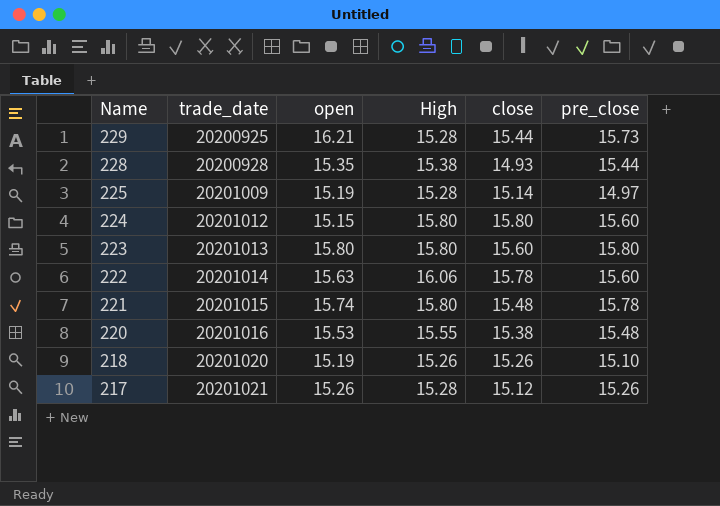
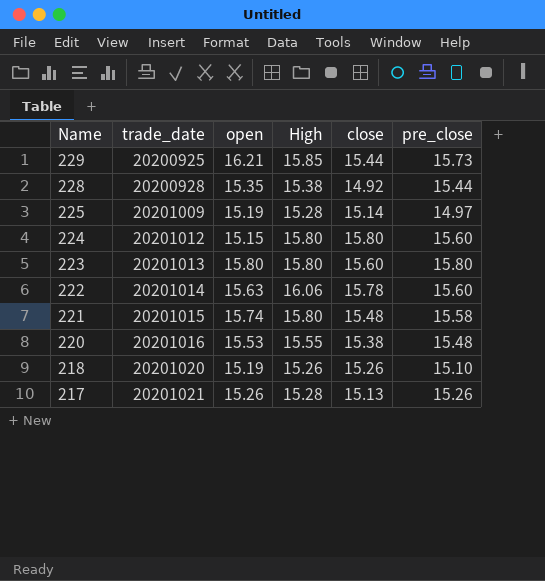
229 | High: 15.28 -> 15.85
228 | close: 14.93 -> 14.92
221 | pre_close: 15.78 -> 15.58
217 | close: 15.12 -> 15.13

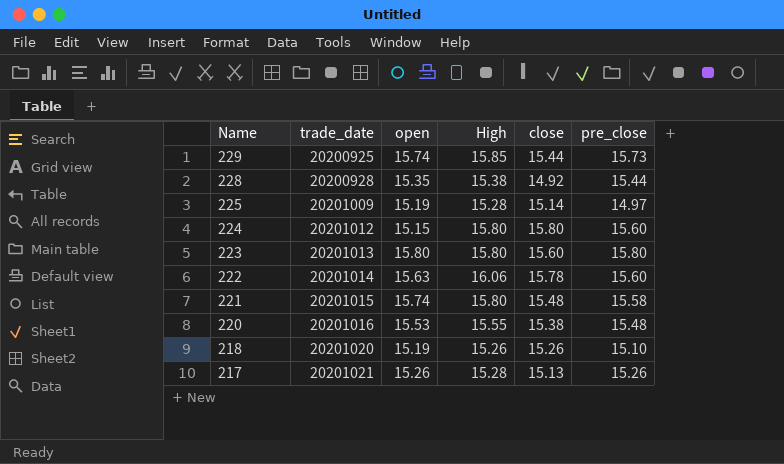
229 | open: 16.21 -> 15.74

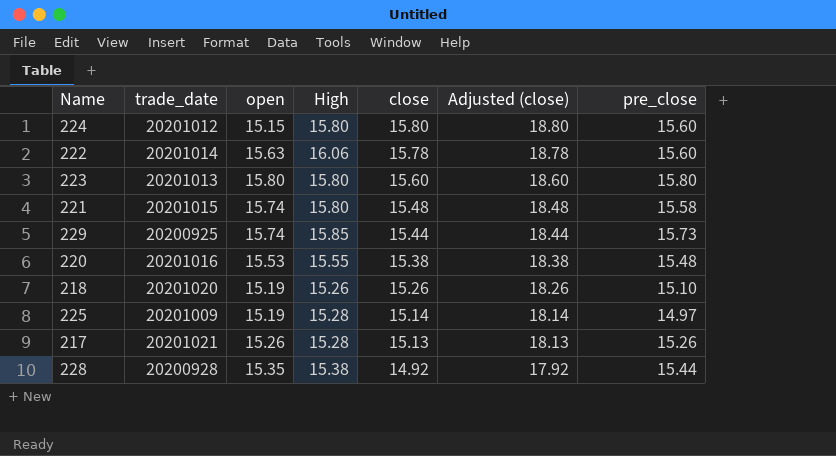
row order: Name descending -> close descending
column Adjusted (close) | formula: none -> [close] + 3

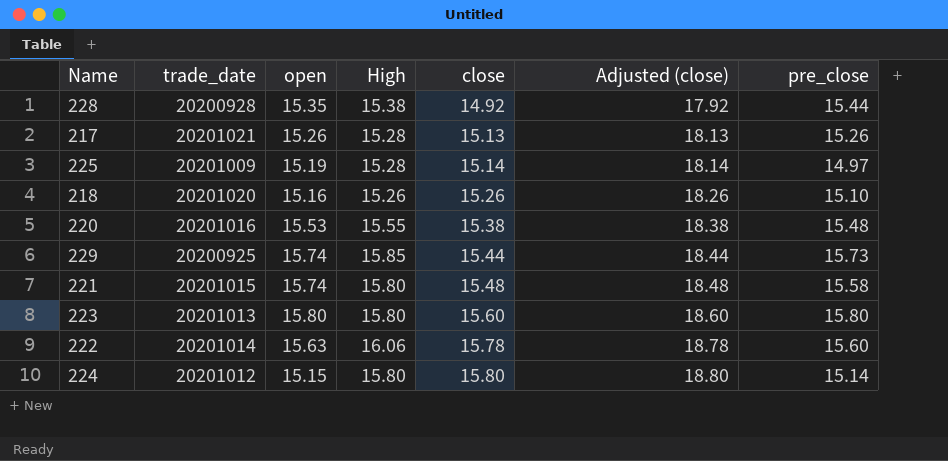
row order: close descending -> close ascending
218 | open: 15.19 -> 15.16
224 | pre_close: 15.60 -> 15.14

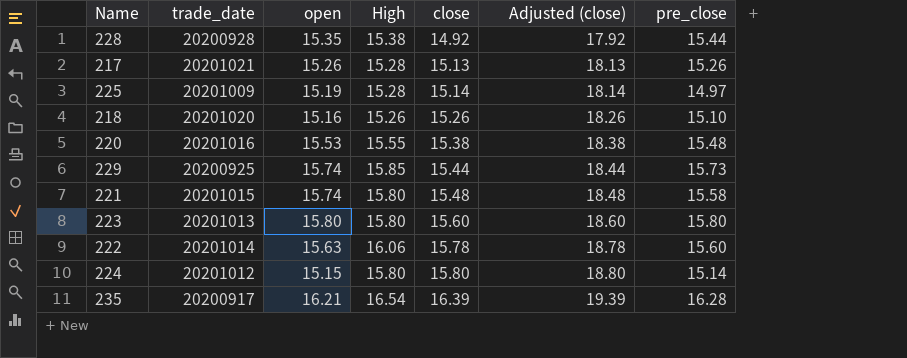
row 235: none -> 20200917 | 16.21 | 16.54 | 16.39 | 19.39 | 16.28

